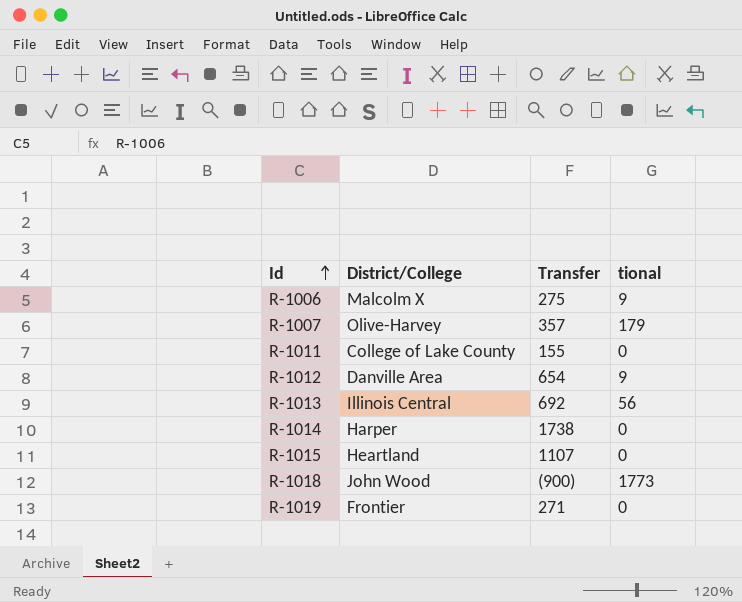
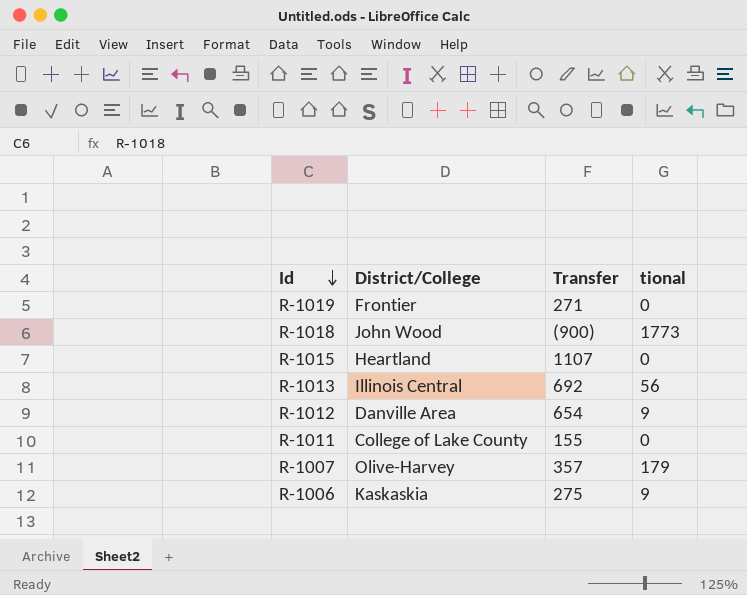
row order: Id ascending -> Id descending
row R-1014: Harper | 1738 | 0 -> none
R-1006 | District/College: Malcolm X -> Kaskaskia

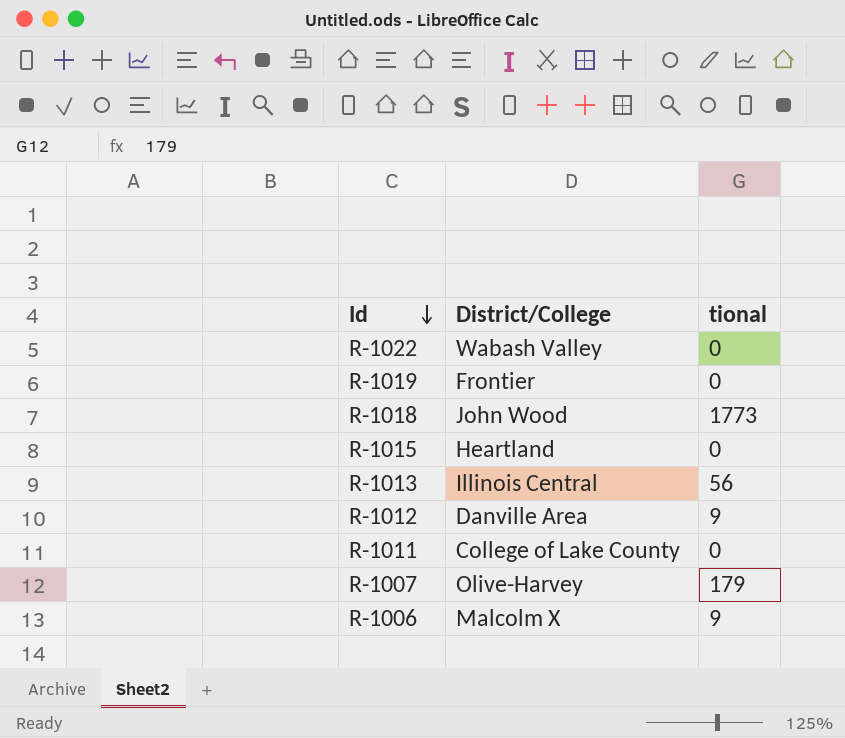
column Transfer | position: 3 -> none
row R-1022: none -> Wabash Valley | 0
R-1006 | District/College: Kaskaskia -> Malcolm X

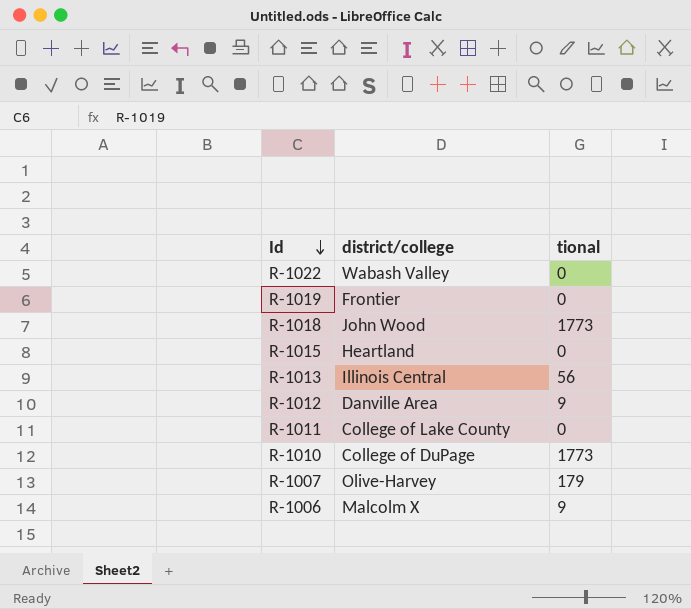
column name: District/College -> district/college
row R-1010: none -> College of DuPage | 1773

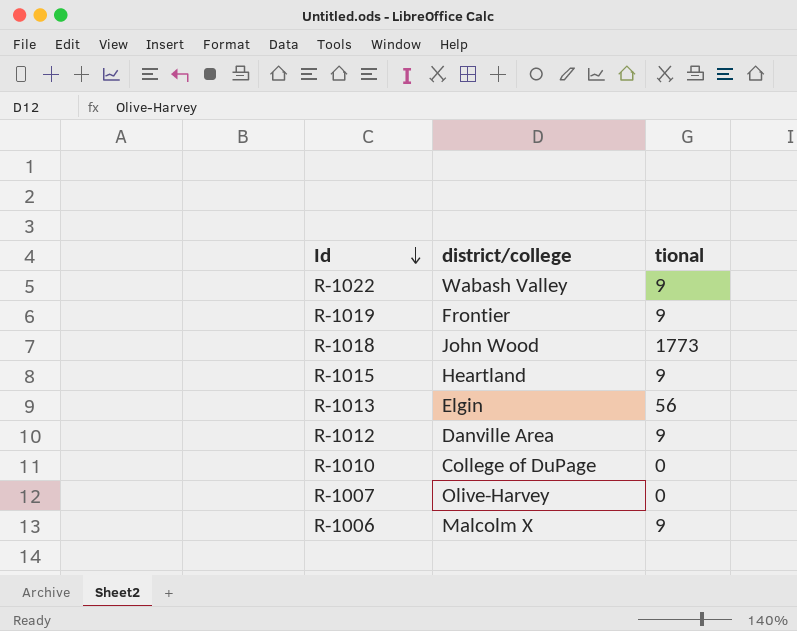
row R-1011: College of Lake County | 0 -> none
R-1022 | tional: 0 -> 9
R-1019 | tional: 0 -> 9
R-1015 | tional: 0 -> 9
R-1013 | district/college: Illinois Central -> Elgin
R-1010 | tional: 1773 -> 0
R-1007 | tional: 179 -> 0

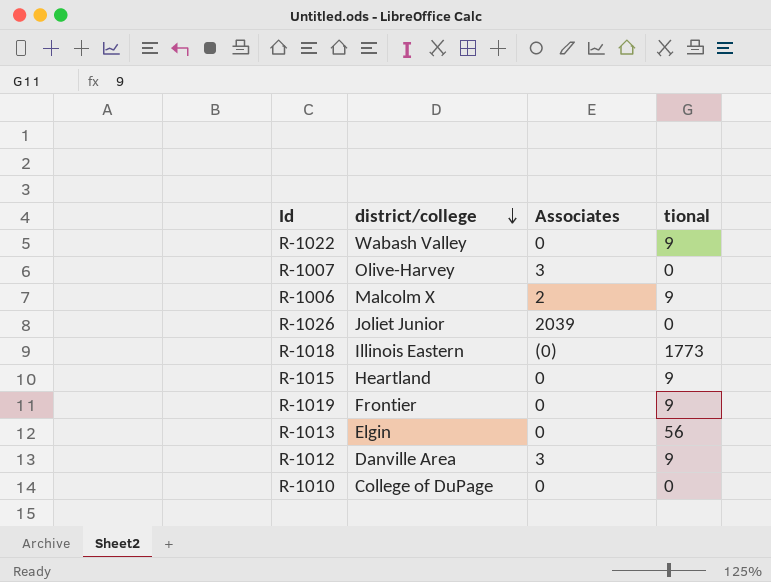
row order: Id descending -> district/college descending
column Associates | position: none -> 3
row R-1026: none -> Joliet Junior | 2039 | 0
R-1018 | district/college: John Wood -> Illinois Eastern

